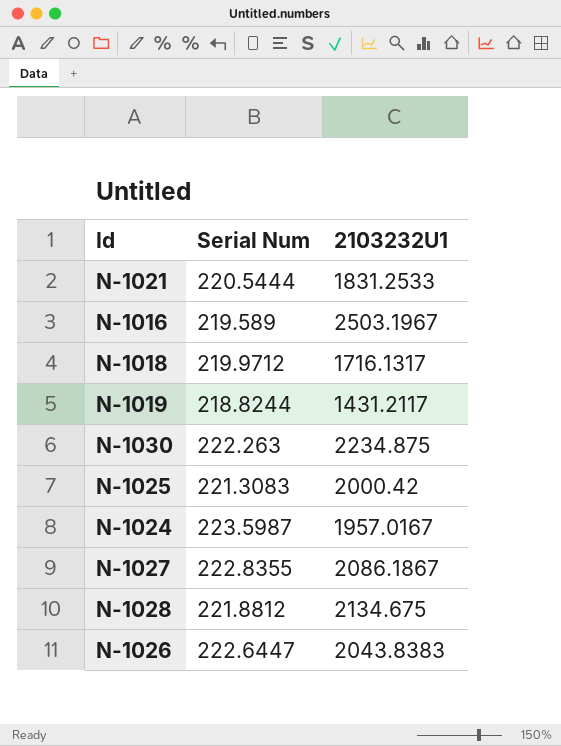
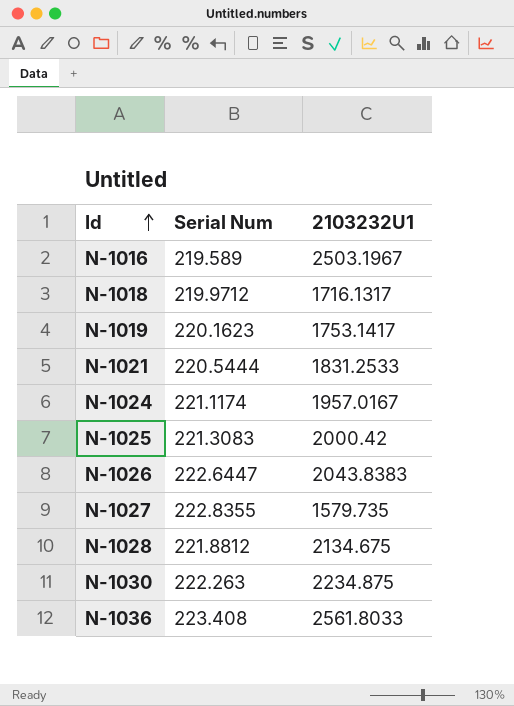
row order: none -> Id ascending
N-1019 | Serial Num: 218.8244 -> 220.1623
N-1019 | 2103232U1: 1431.2117 -> 1753.1417
N-1024 | Serial Num: 223.5987 -> 221.1174
N-1027 | 2103232U1: 2086.1867 -> 1579.735
row N-1036: none -> 223.408 | 2561.8033

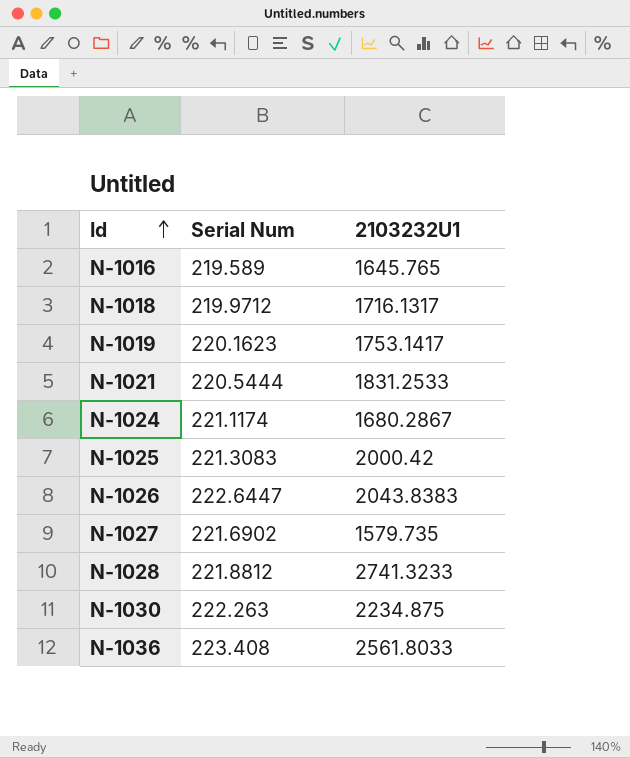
N-1016 | 2103232U1: 2503.1967 -> 1645.765
N-1024 | 2103232U1: 1957.0167 -> 1680.2867
N-1027 | Serial Num: 222.8355 -> 221.6902
N-1028 | 2103232U1: 2134.675 -> 2741.3233

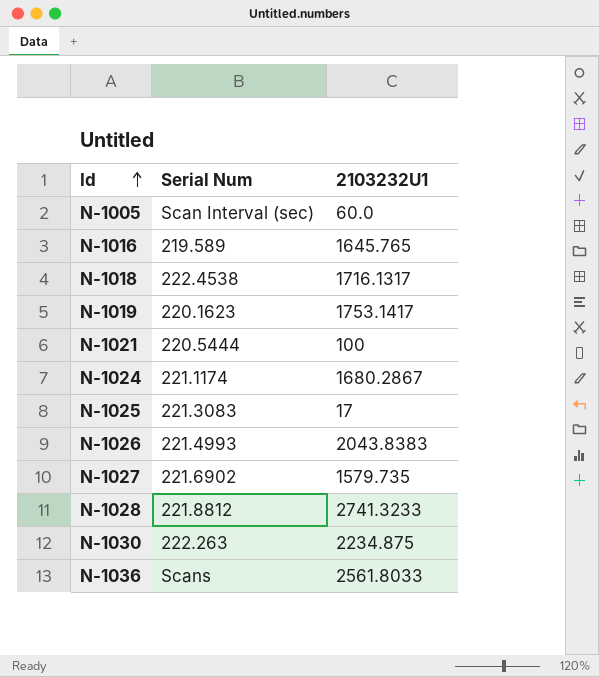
row N-1005: none -> Scan Interval (sec) | 60.0
N-1018 | Serial Num: 219.9712 -> 222.4538
N-1021 | 2103232U1: 1831.2533 -> 100
N-1025 | 2103232U1: 2000.42 -> 17
N-1026 | Serial Num: 222.6447 -> 221.4993
N-1036 | Serial Num: 223.408 -> Scans

